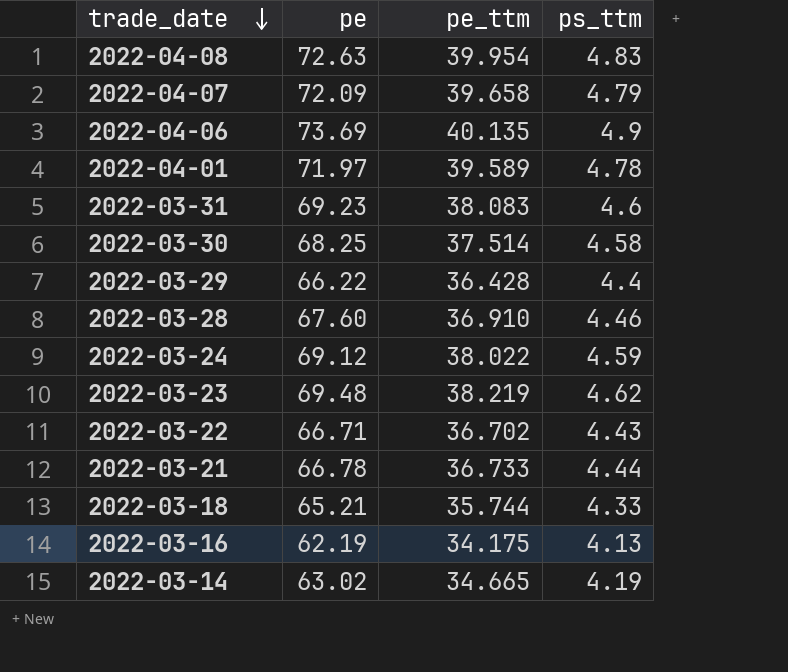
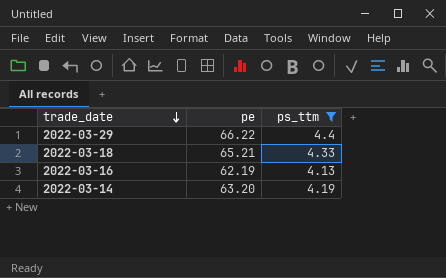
filter: none -> ps_ttm <= 4.4
column pe_ttm | position: 3 -> none
2022-03-14 | pe: 63.02 -> 63.20

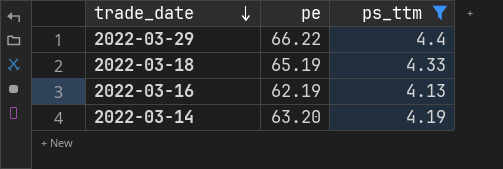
2022-03-18 | pe: 65.21 -> 65.19

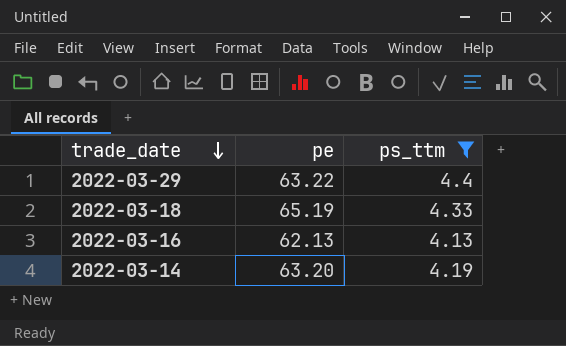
2022-03-29 | pe: 66.22 -> 63.22
2022-03-16 | pe: 62.19 -> 62.13

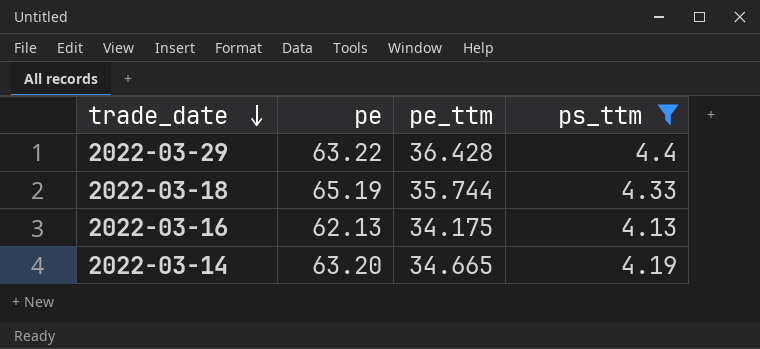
column pe_ttm | position: none -> 3

